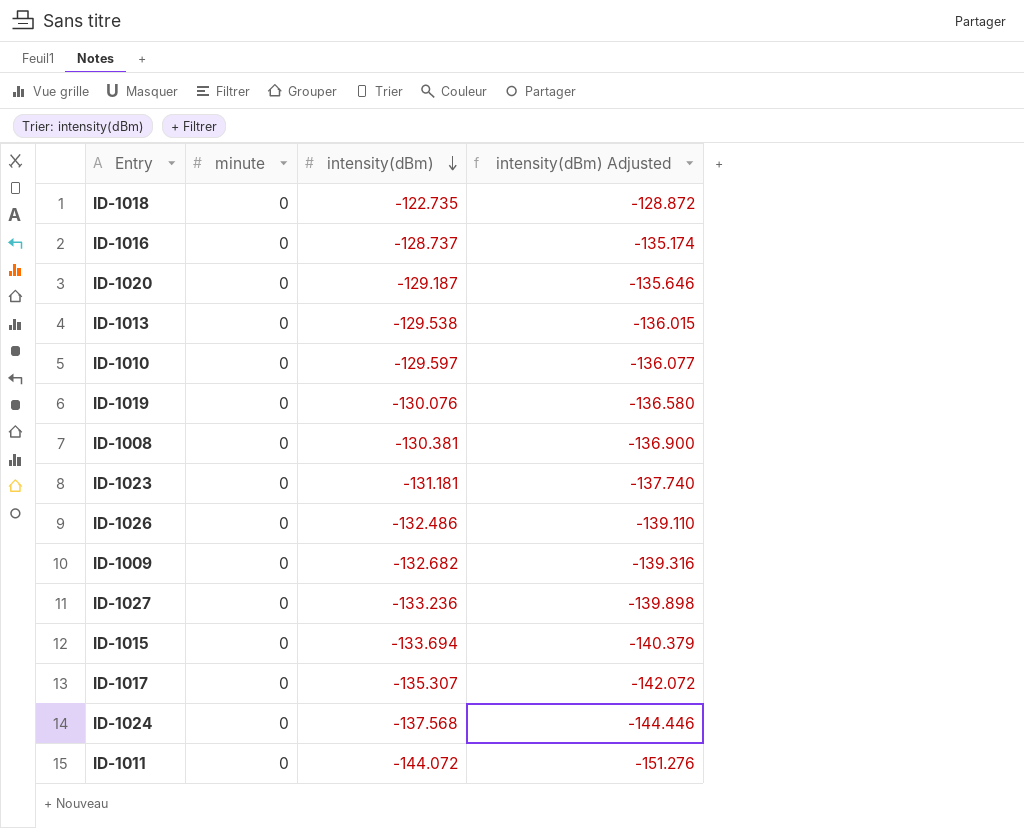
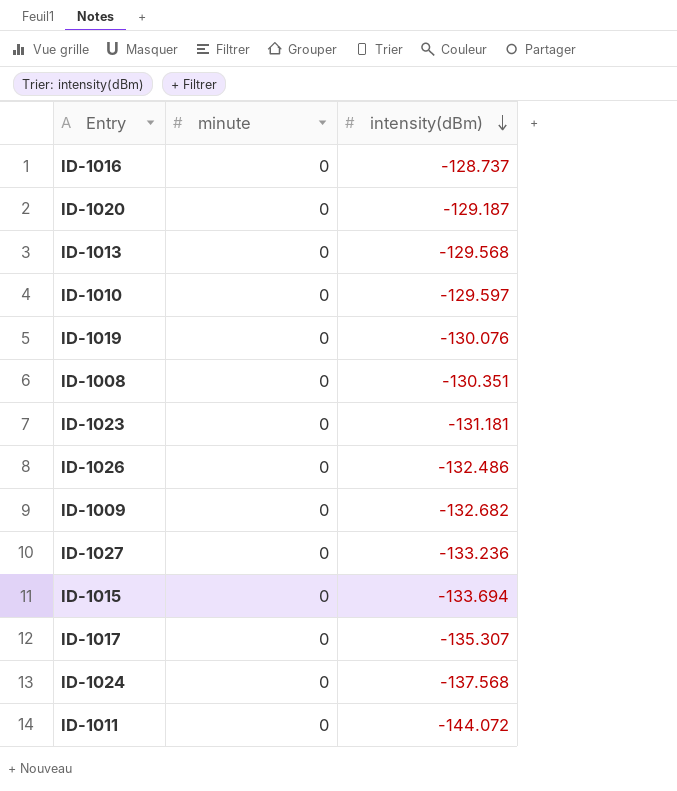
column intensity(dBm) Adjusted | formula: [intensity(dBm)] * 1.05 -> none
row ID-1018: 0 | -122.735 | -128.872 -> none
ID-1013 | intensity(dBm): -129.538 -> -129.568
ID-1008 | intensity(dBm): -130.381 -> -130.351

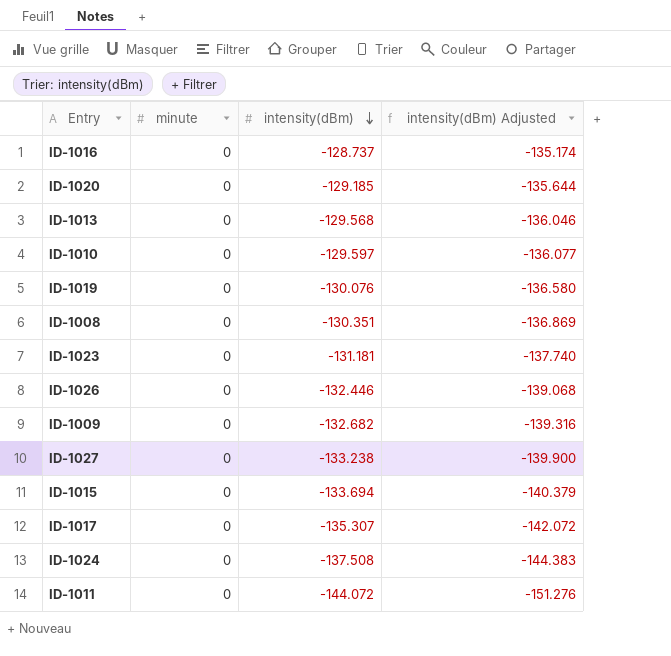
column intensity(dBm) Adjusted | formula: none -> [intensity(dBm)] * 1.05
ID-1020 | intensity(dBm): -129.187 -> -129.185
ID-1026 | intensity(dBm): -132.486 -> -132.446
ID-1027 | intensity(dBm): -133.236 -> -133.238
ID-1024 | intensity(dBm): -137.568 -> -137.508

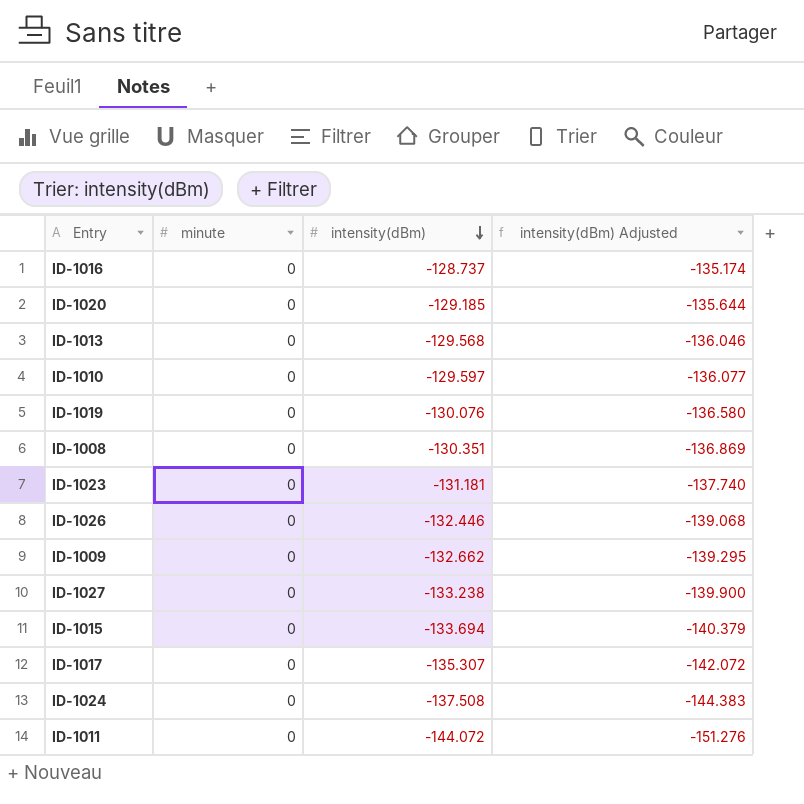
ID-1009 | intensity(dBm): -132.682 -> -132.662
ID-1009 | intensity(dBm) Adjusted: -139.316 -> -139.295

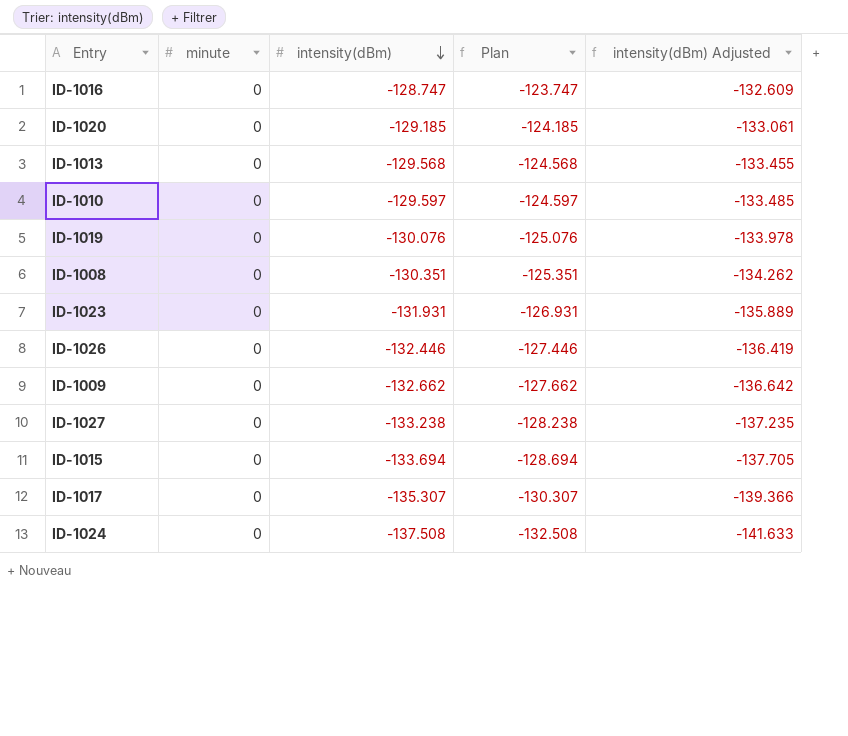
column Plan | formula: none -> [intensity(dBm)] + 5
column intensity(dBm) Adjusted | formula: [intensity(dBm)] * 1.05 -> [intensity(dBm)] * 1.03
row ID-1011: 0 | -144.072 | -151.276 -> none
ID-1016 | intensity(dBm): -128.737 -> -128.747
ID-1023 | intensity(dBm): -131.181 -> -131.931

